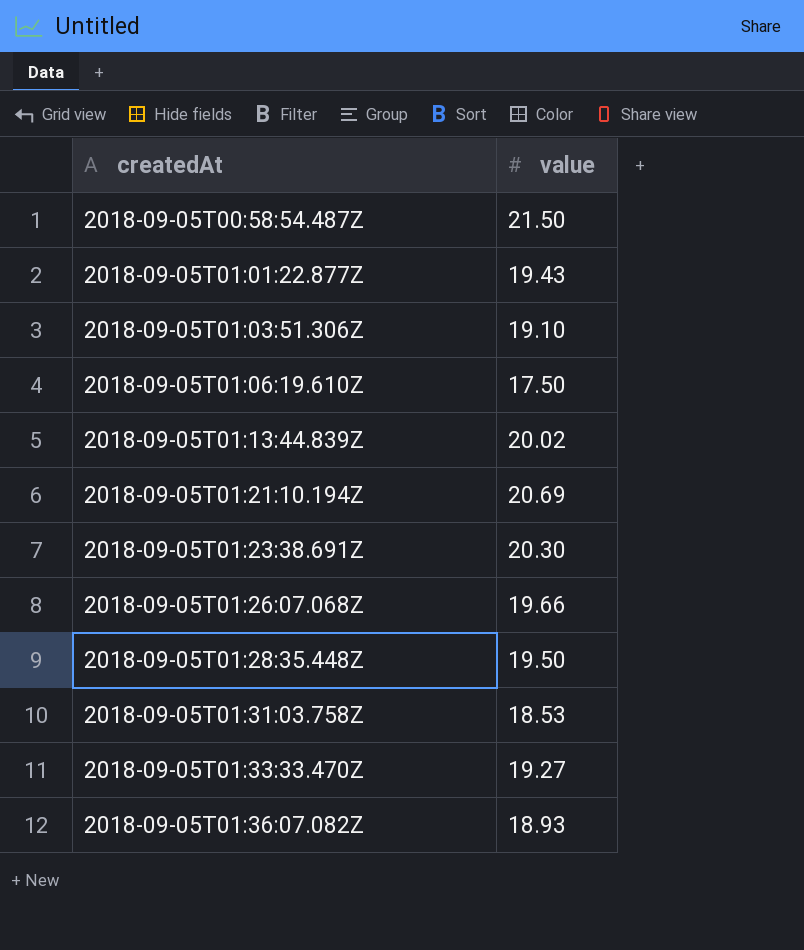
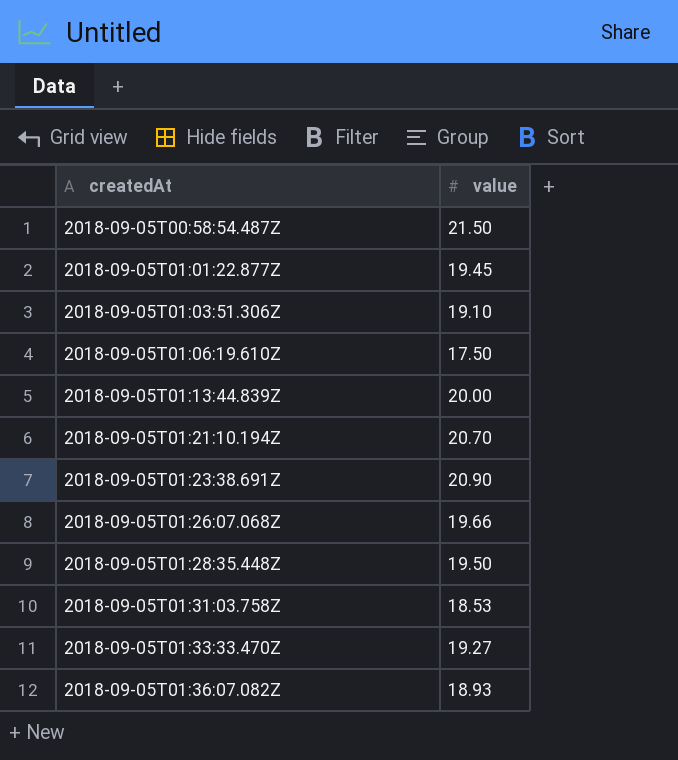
2018-09-05T01:01:22.877Z | value: 19.43 -> 19.45
2018-09-05T01:13:44.839Z | value: 20.02 -> 20.00
2018-09-05T01:21:10.194Z | value: 20.69 -> 20.70
2018-09-05T01:23:38.691Z | value: 20.30 -> 20.90

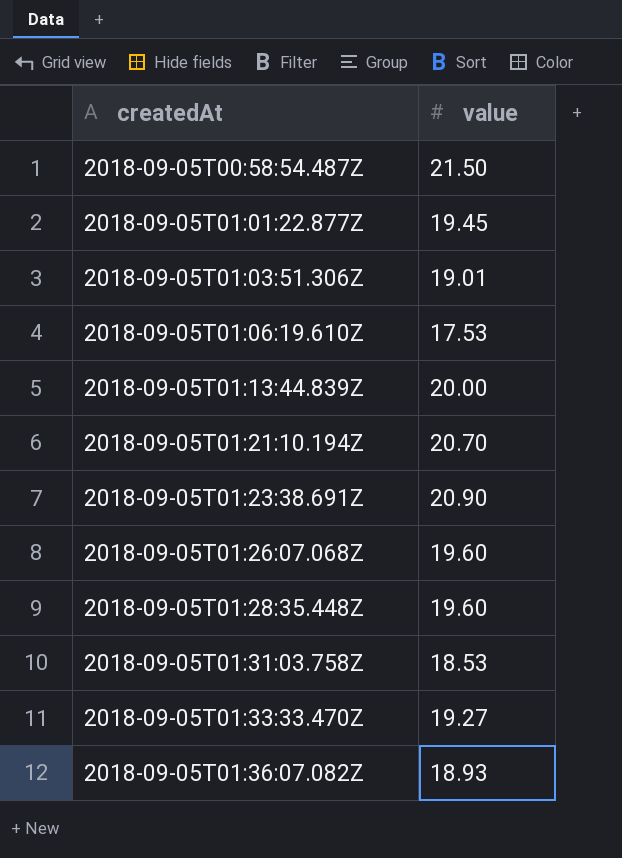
2018-09-05T01:03:51.306Z | value: 19.10 -> 19.01
2018-09-05T01:06:19.610Z | value: 17.50 -> 17.53
2018-09-05T01:26:07.068Z | value: 19.66 -> 19.60
2018-09-05T01:28:35.448Z | value: 19.50 -> 19.60

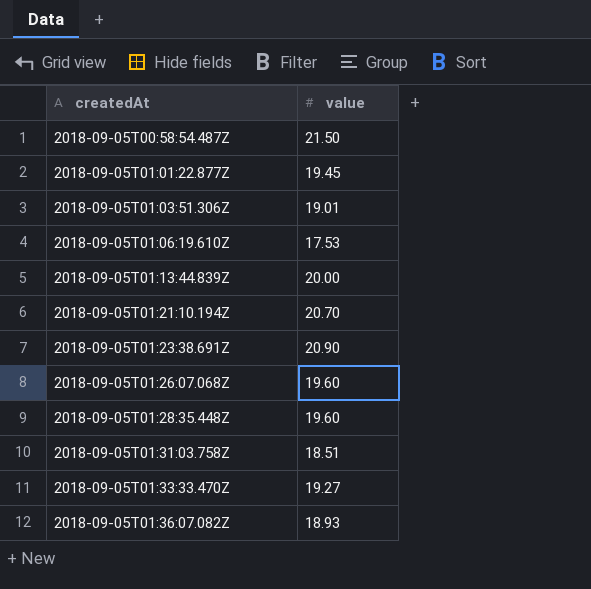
2018-09-05T01:31:03.758Z | value: 18.53 -> 18.51

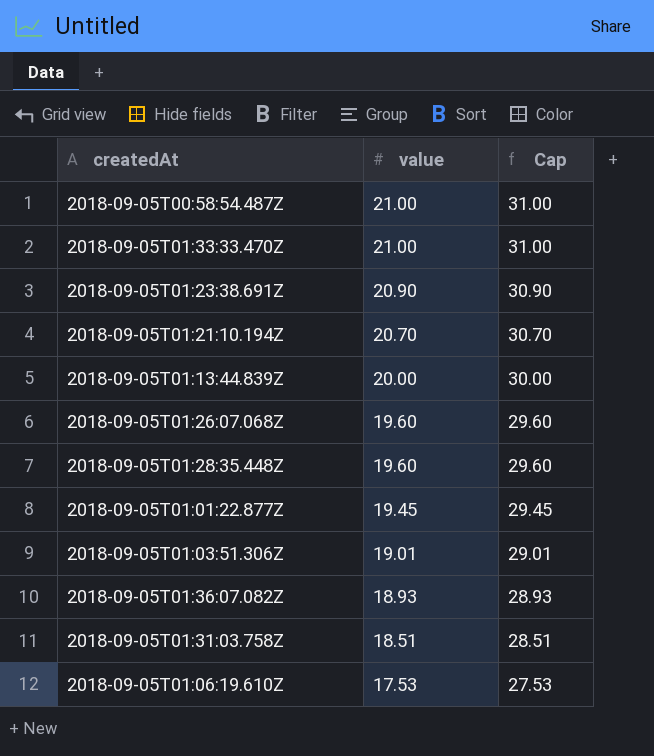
row order: createdAt ascending -> value descending
column Cap | formula: none -> [value] + 10
2018-09-05T00:58:54.487Z | value: 21.50 -> 21.00
2018-09-05T01:33:33.470Z | value: 19.27 -> 21.00

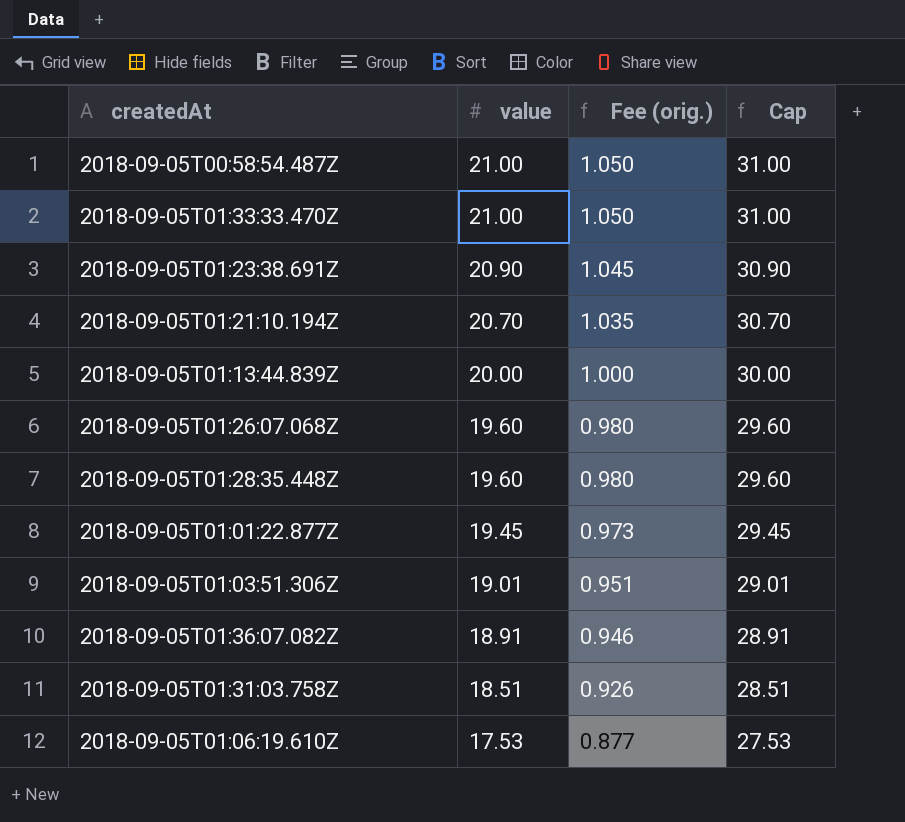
column Fee (orig.) | formula: none -> [value] * 0.05
2018-09-05T01:36:07.082Z | value: 18.93 -> 18.91
2018-09-05T01:36:07.082Z | Cap: 28.93 -> 28.91

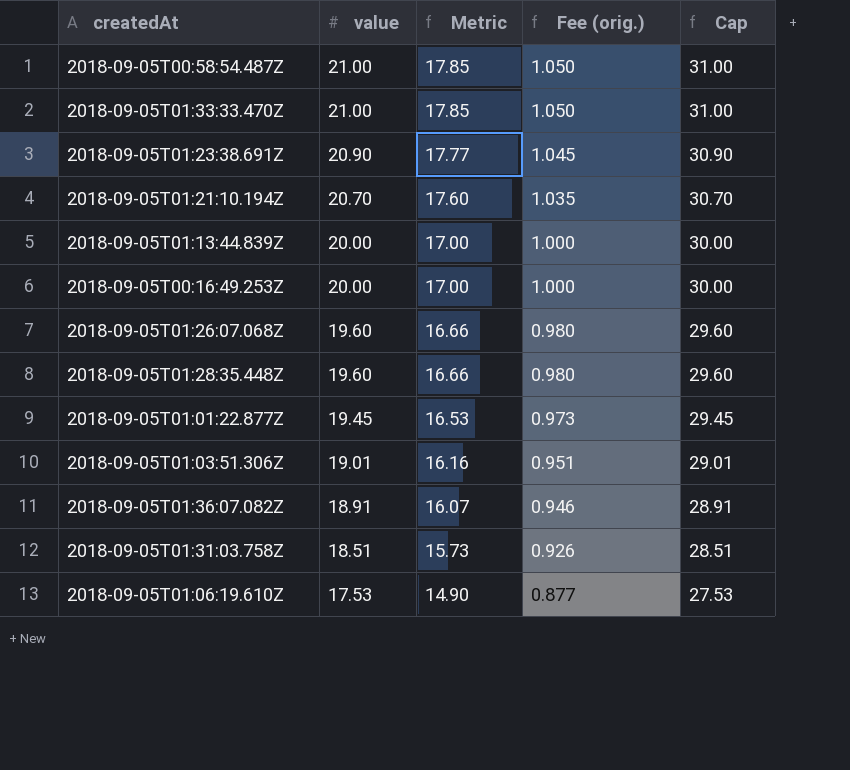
column Metric | formula: none -> [value] * 0.85
row 2018-09-05T00:16:49.253Z: none -> 20.00 | 17.00 | 1.000 | 30.00

